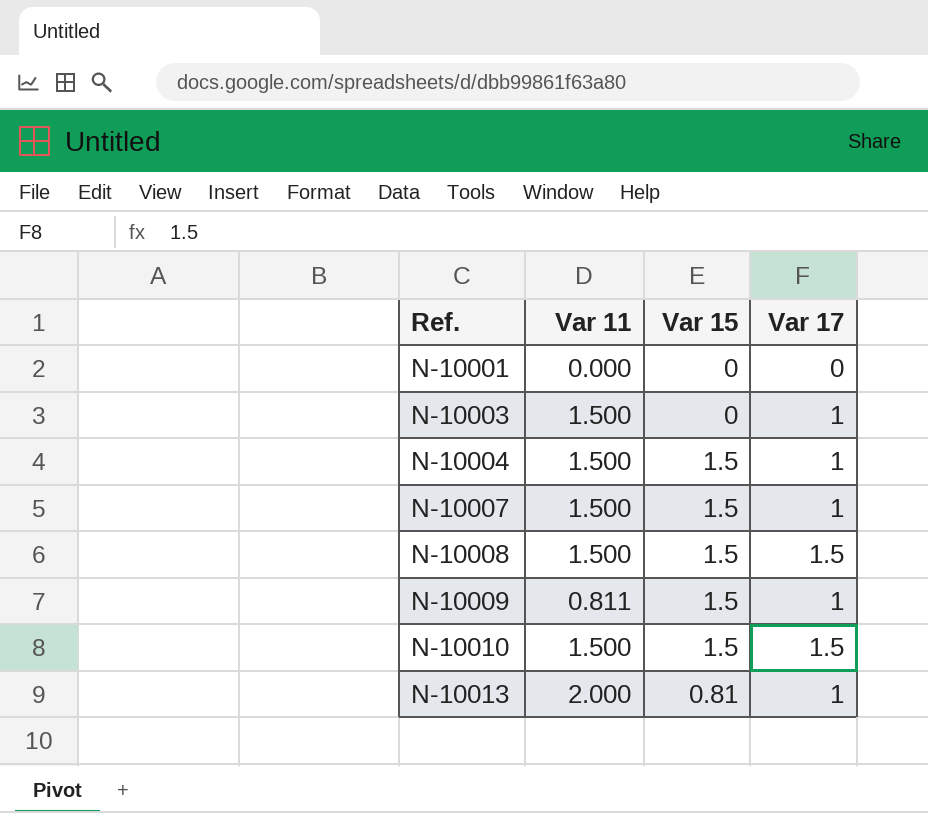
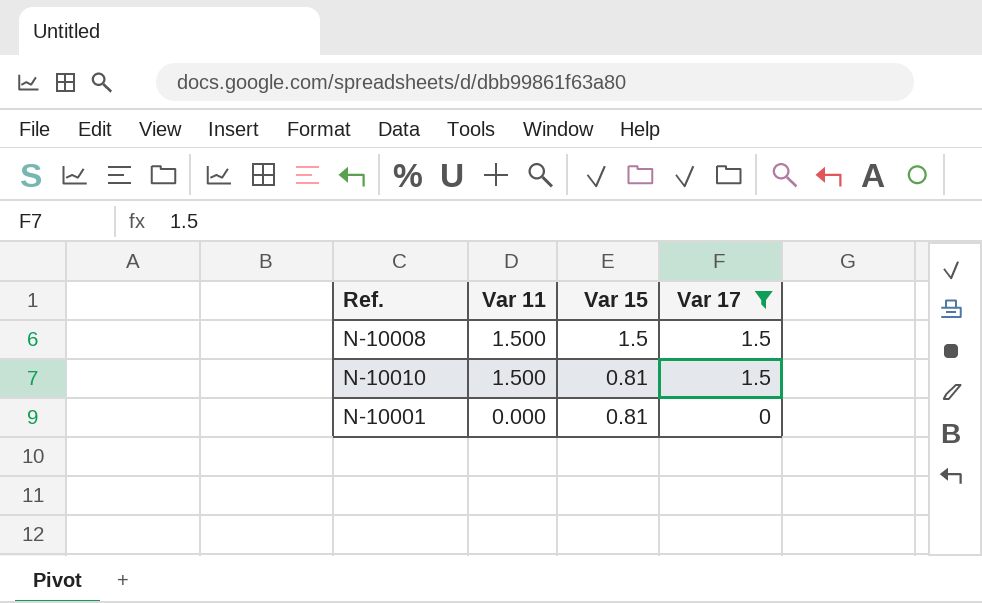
filter: none -> Var 17 != 1
row order: Ref. ascending -> Var 11 descending
N-10010 | Var 15: 1.5 -> 0.81
N-10001 | Var 15: 0 -> 0.81

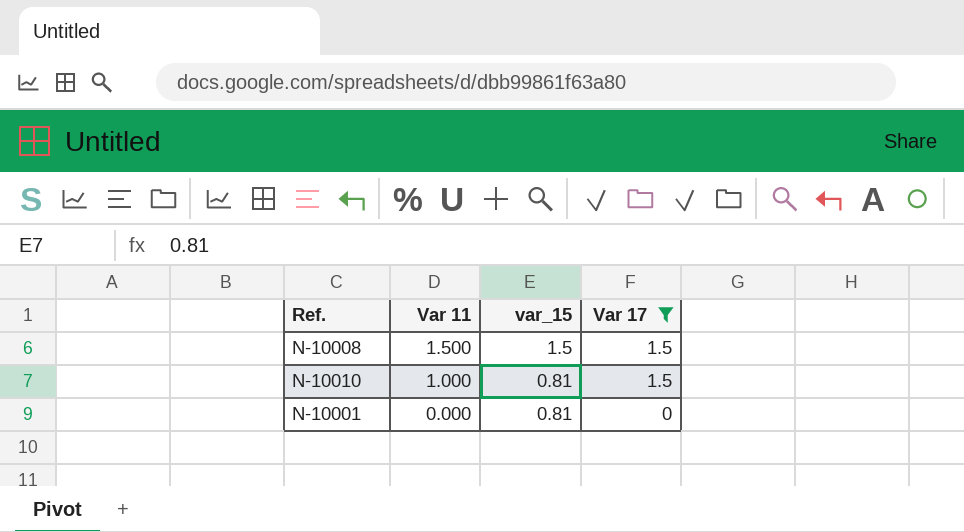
column name: Var 15 -> var_15
N-10010 | Var 11: 1.500 -> 1.000

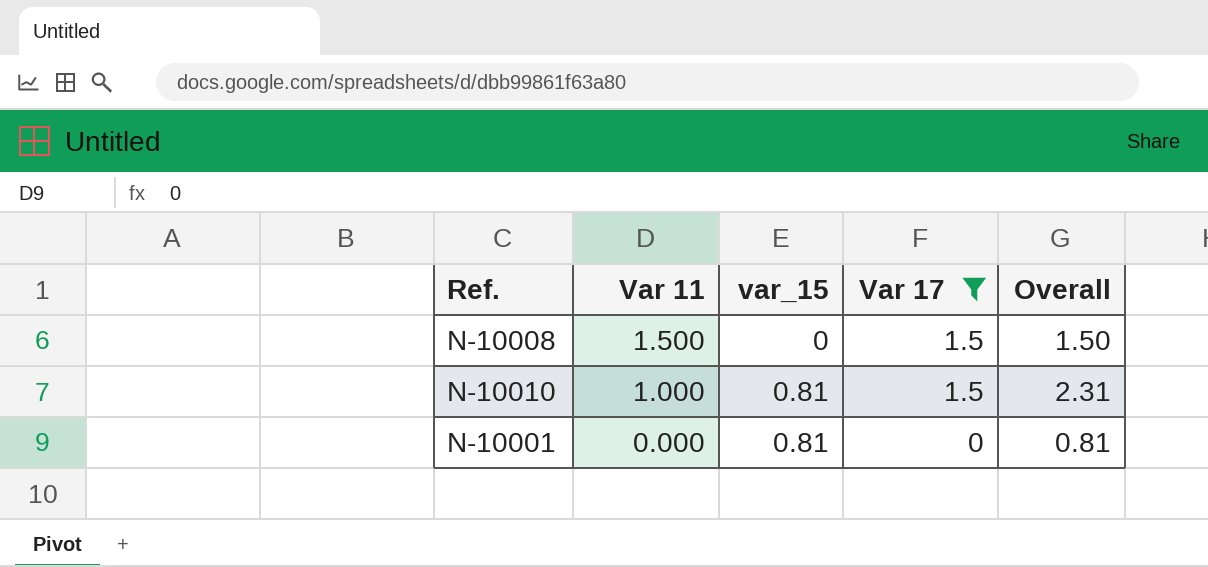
column Overall | formula: none -> [var_15] + [Var 17]
N-10008 | var_15: 1.5 -> 0

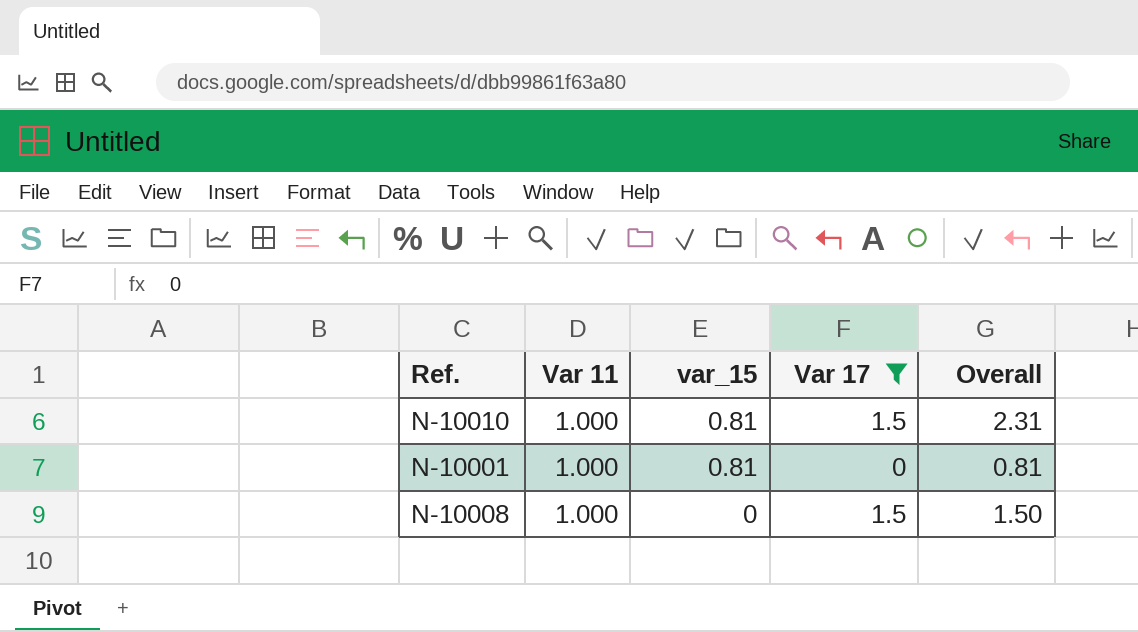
row order: Var 11 descending -> var_15 descending
N-10001 | Var 11: 0.000 -> 1.000
N-10008 | Var 11: 1.500 -> 1.000

